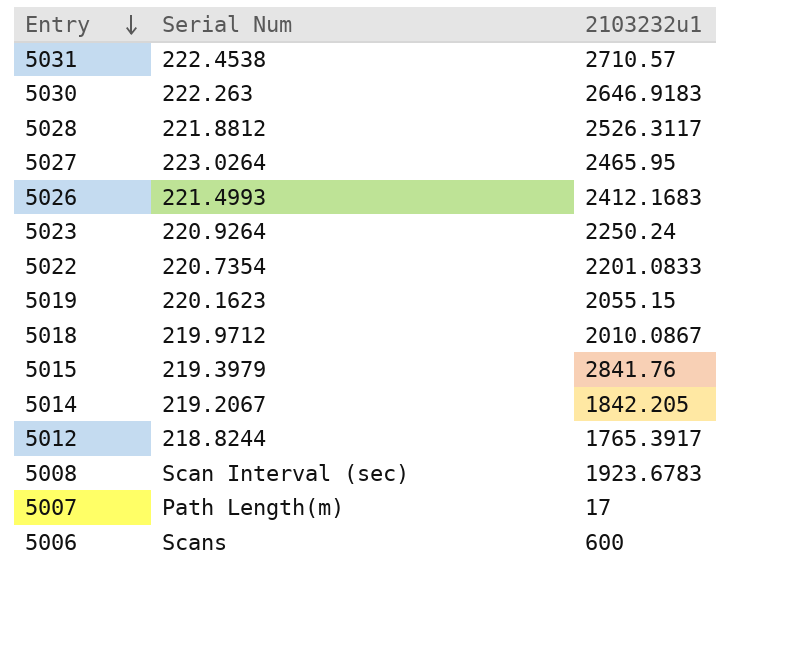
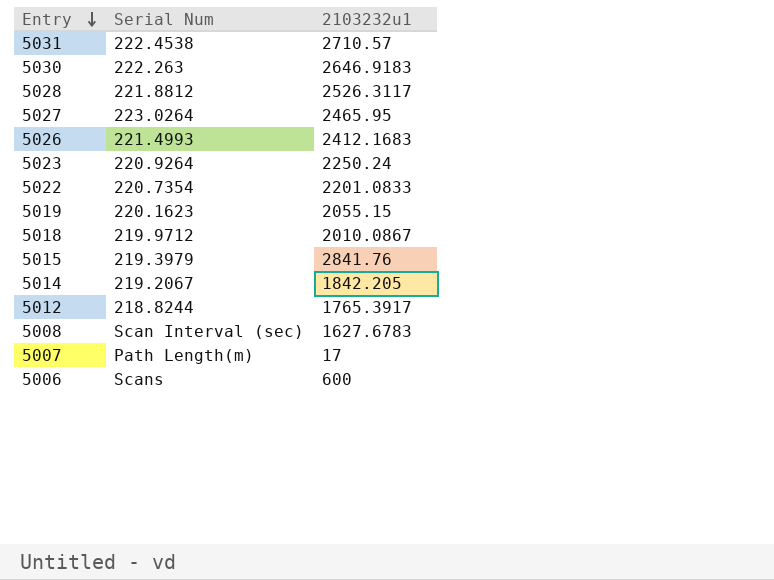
5008 | 2103232u1: 1923.6783 -> 1627.6783

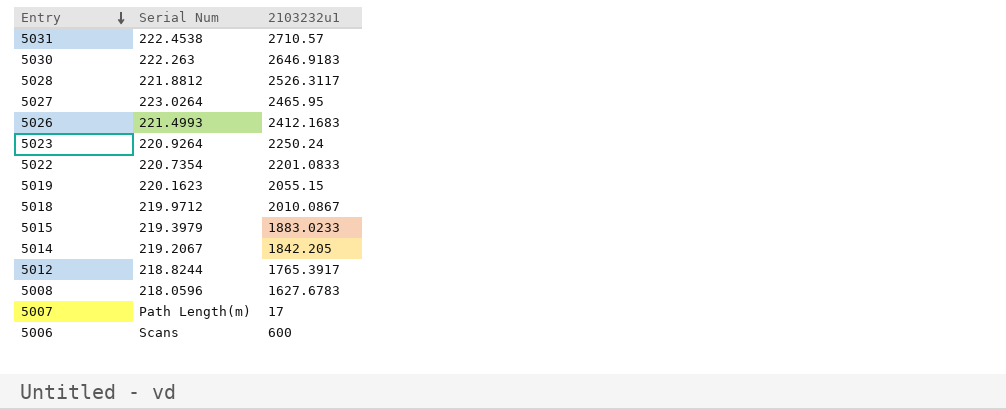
5015 | 2103232u1: 2841.76 -> 1883.0233
5008 | Serial Num: Scan Interval (sec) -> 218.0596

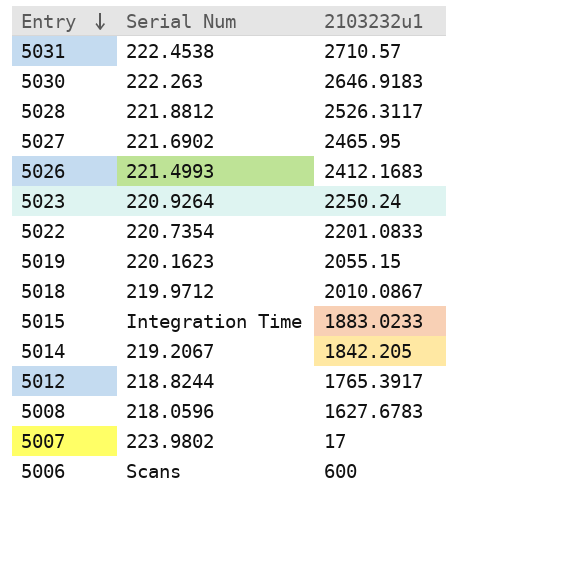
5027 | Serial Num: 223.0264 -> 221.6902
5015 | Serial Num: 219.3979 -> Integration Time
5007 | Serial Num: Path Length(m) -> 223.9802

